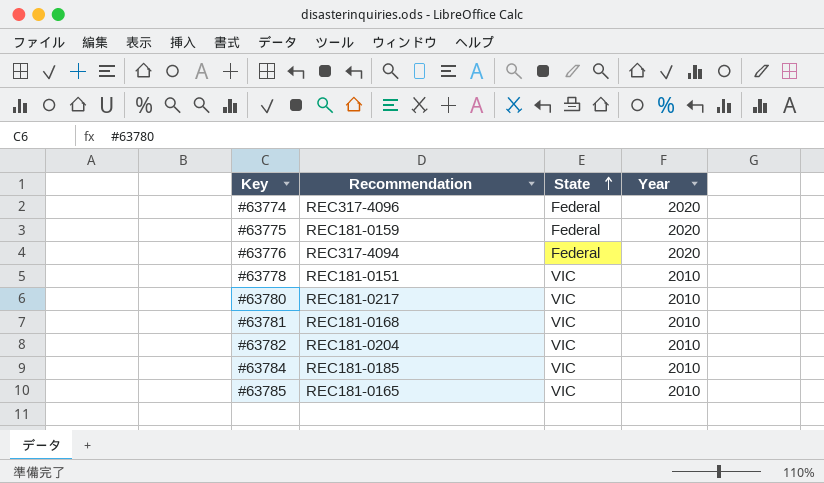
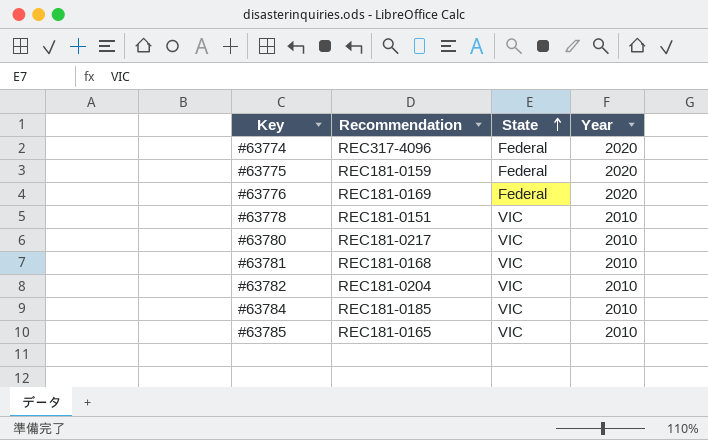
#63776 | Recommendation: REC317-4094 -> REC181-0169

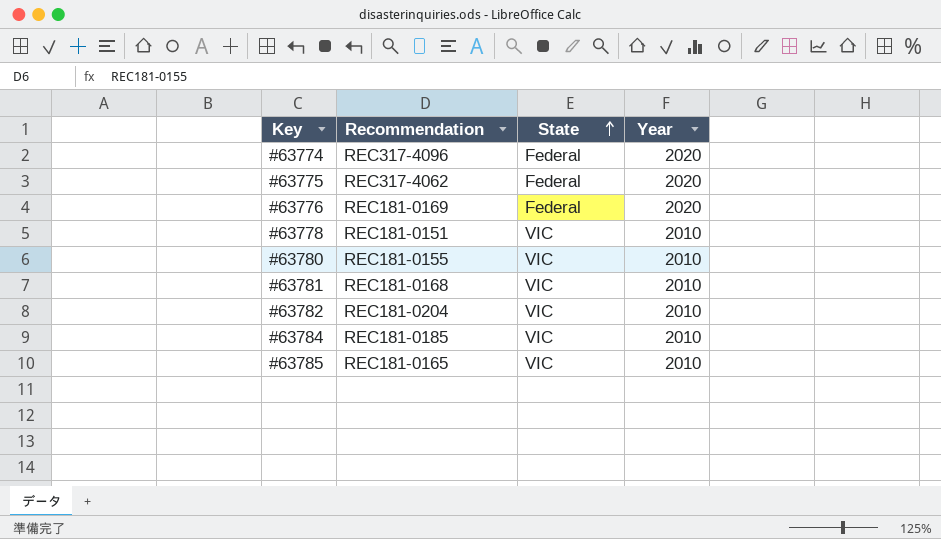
#63775 | Recommendation: REC181-0159 -> REC317-4062
#63780 | Recommendation: REC181-0217 -> REC181-0155

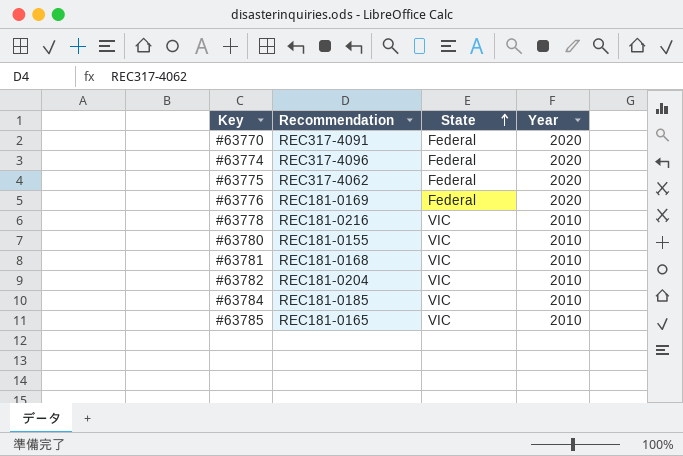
row #63770: none -> REC317-4091 | Federal | 2020
#63778 | Recommendation: REC181-0151 -> REC181-0216

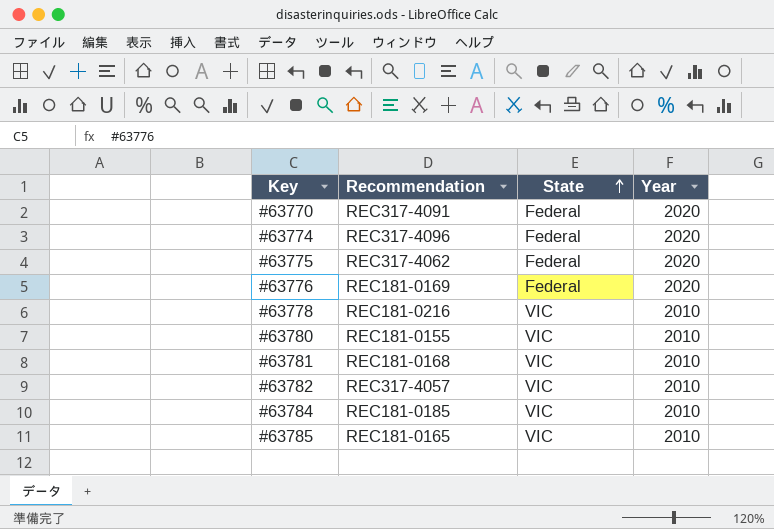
#63782 | Recommendation: REC181-0204 -> REC317-4057

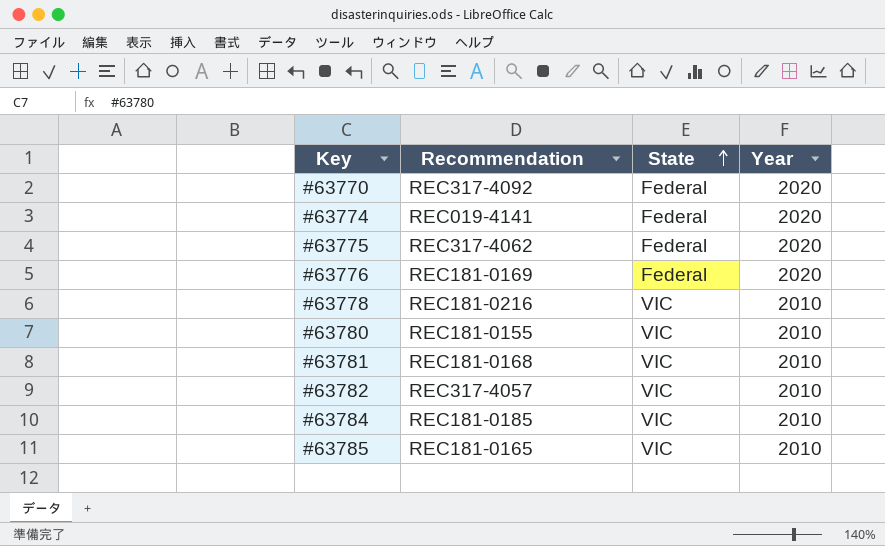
#63770 | Recommendation: REC317-4091 -> REC317-4092
#63774 | Recommendation: REC317-4096 -> REC019-4141

